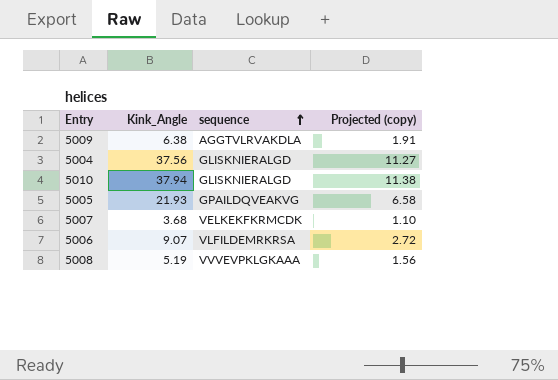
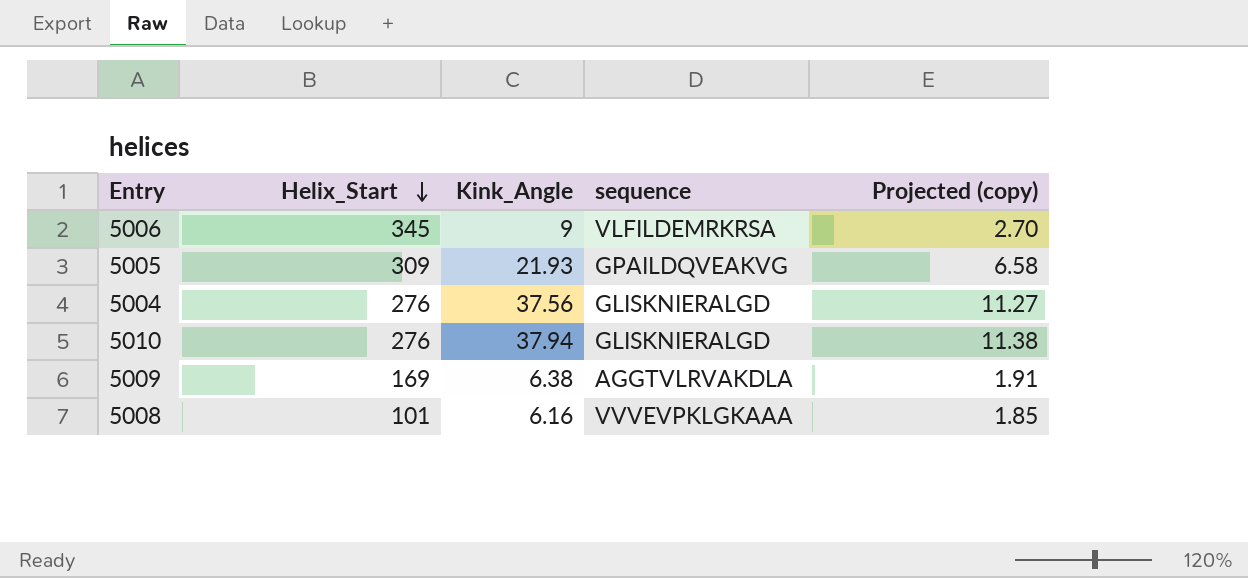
row order: sequence ascending -> Helix_Start descending
column Helix_Start | position: none -> 2
row 5007: 3.68 | VELKEKFKRMCDK | 1.10 -> none
5006 | Kink_Angle: 9.07 -> 9
5006 | Projected (copy): 2.72 -> 2.70
5008 | Kink_Angle: 5.19 -> 6.16
5008 | Projected (copy): 1.56 -> 1.85

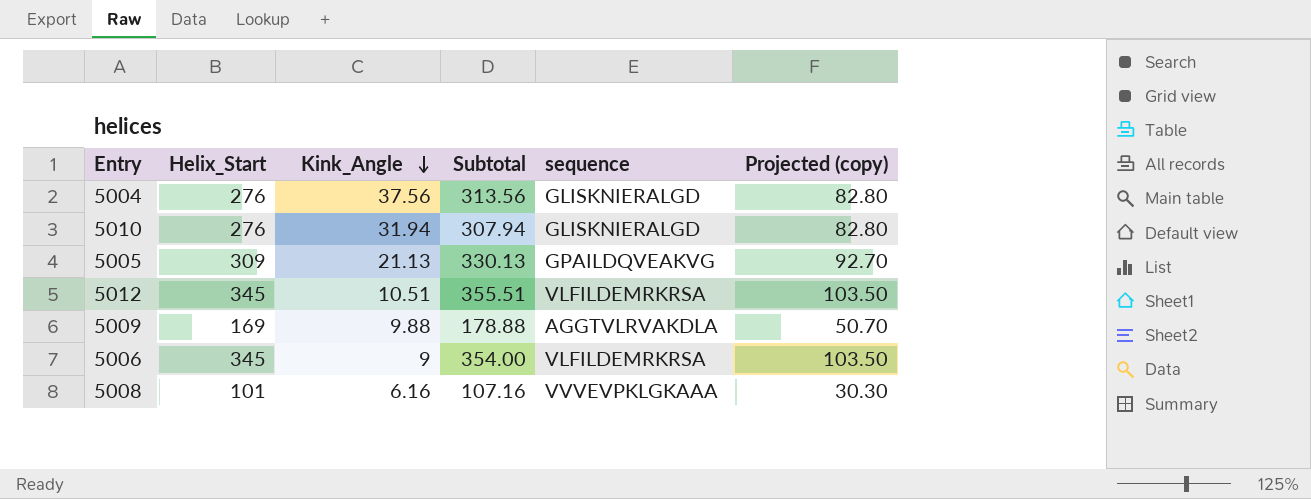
row order: Helix_Start descending -> Kink_Angle descending
column Subtotal | formula: none -> [Helix_Start] + [Kink_Angle]
column Projected (copy) | formula: [Kink_Angle] * 0.3 -> [Helix_Start] * 0.3
5010 | Kink_Angle: 37.94 -> 31.94
5005 | Kink_Angle: 21.93 -> 21.13
row 5012: none -> 345 | 10.51 | 355.51 | VLFILDEMRKRSA | 103.50
5009 | Kink_Angle: 6.38 -> 9.88

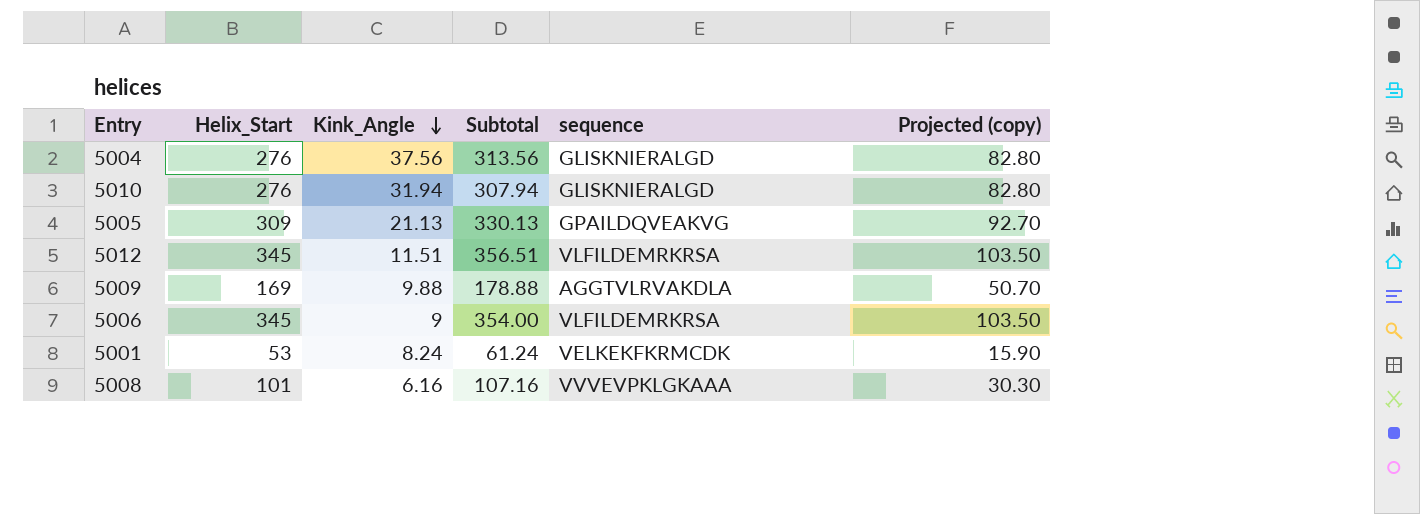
5012 | Kink_Angle: 10.51 -> 11.51
5012 | Subtotal: 355.51 -> 356.51
row 5001: none -> 53 | 8.24 | 61.24 | VELKEKFKRMCDK | 15.90

